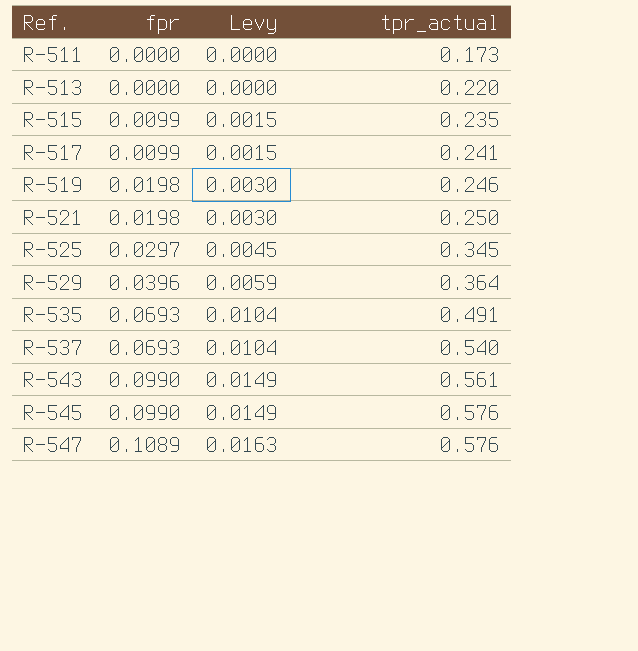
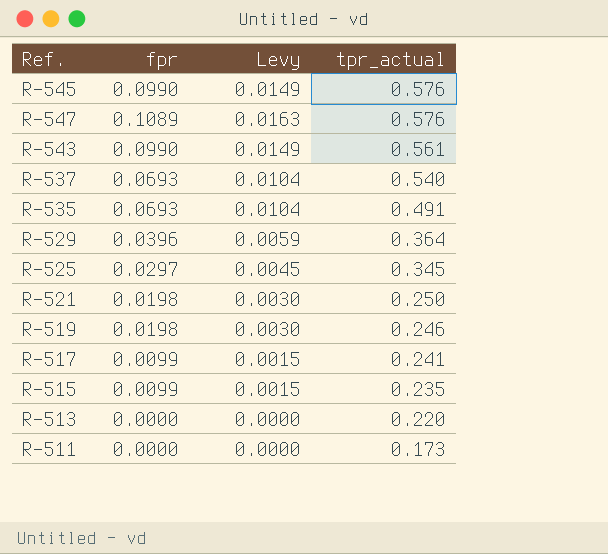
row order: Ref. ascending -> tpr_actual descending

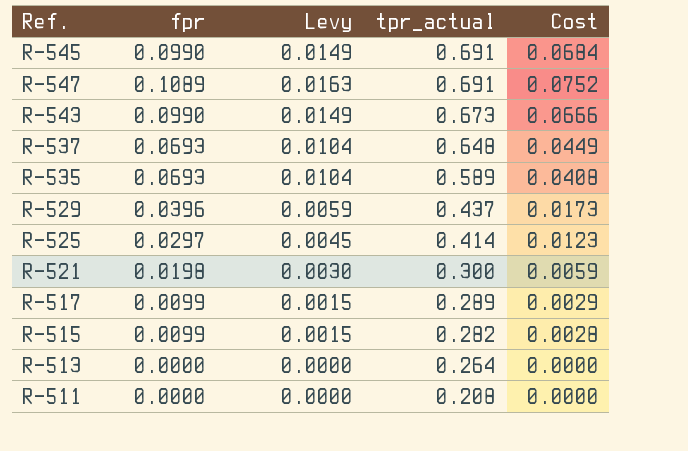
column Cost | formula: none -> [fpr] * [tpr_actual]
row R-519: 0.0198 | 0.0030 | 0.246 -> none
R-545 | tpr_actual: 0.576 -> 0.691
R-547 | tpr_actual: 0.576 -> 0.691
R-543 | tpr_actual: 0.561 -> 0.673
R-537 | tpr_actual: 0.540 -> 0.648
R-535 | tpr_actual: 0.491 -> 0.589
R-529 | tpr_actual: 0.364 -> 0.437
R-525 | tpr_actual: 0.345 -> 0.414
R-521 | tpr_actual: 0.250 -> 0.300
R-517 | tpr_actual: 0.241 -> 0.289
R-515 | tpr_actual: 0.235 -> 0.282
R-513 | tpr_actual: 0.220 -> 0.264
R-511 | tpr_actual: 0.173 -> 0.208

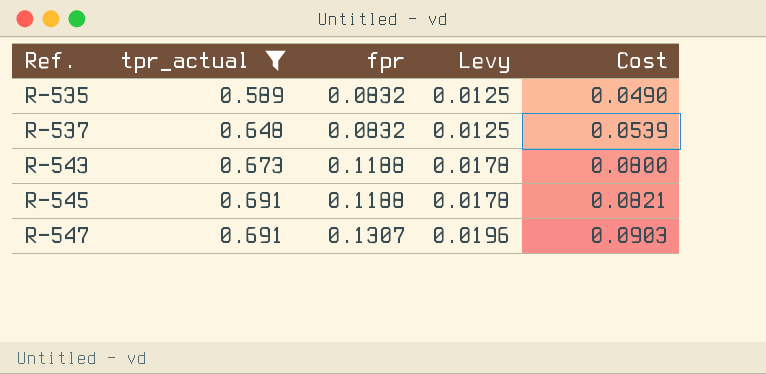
filter: none -> tpr_actual >= 0.589
row order: tpr_actual descending -> Ref. ascending
column tpr_actual | position: 4 -> 2
R-535 | fpr: 0.0693 -> 0.0832
R-535 | Levy: 0.0104 -> 0.0125
R-535 | Cost: 0.0408 -> 0.0490
R-537 | fpr: 0.0693 -> 0.0832
R-537 | Levy: 0.0104 -> 0.0125
R-537 | Cost: 0.0449 -> 0.0539
R-543 | fpr: 0.0990 -> 0.1188
R-543 | Levy: 0.0149 -> 0.0178
R-543 | Cost: 0.0666 -> 0.0800
R-545 | fpr: 0.0990 -> 0.1188
R-545 | Levy: 0.0149 -> 0.0178
R-545 | Cost: 0.0684 -> 0.0821
R-547 | fpr: 0.1089 -> 0.1307
R-547 | Levy: 0.0163 -> 0.0196
R-547 | Cost: 0.0752 -> 0.0903

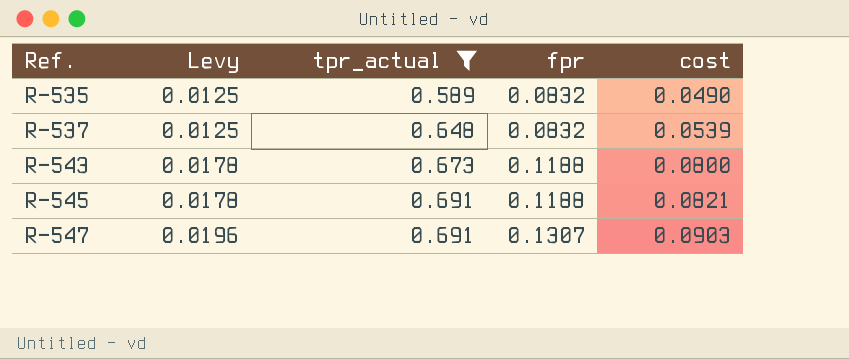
column Levy | position: 4 -> 2
column name: Cost -> cost

